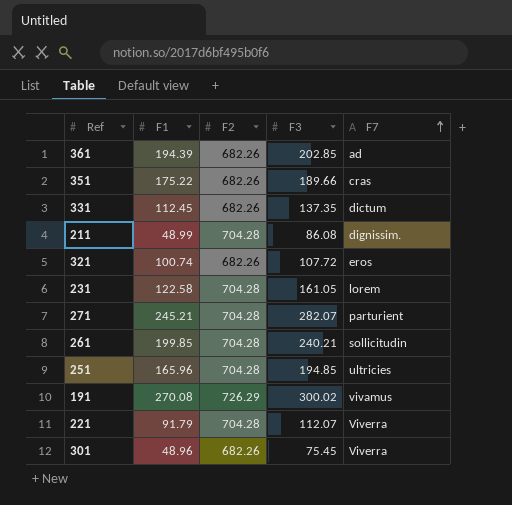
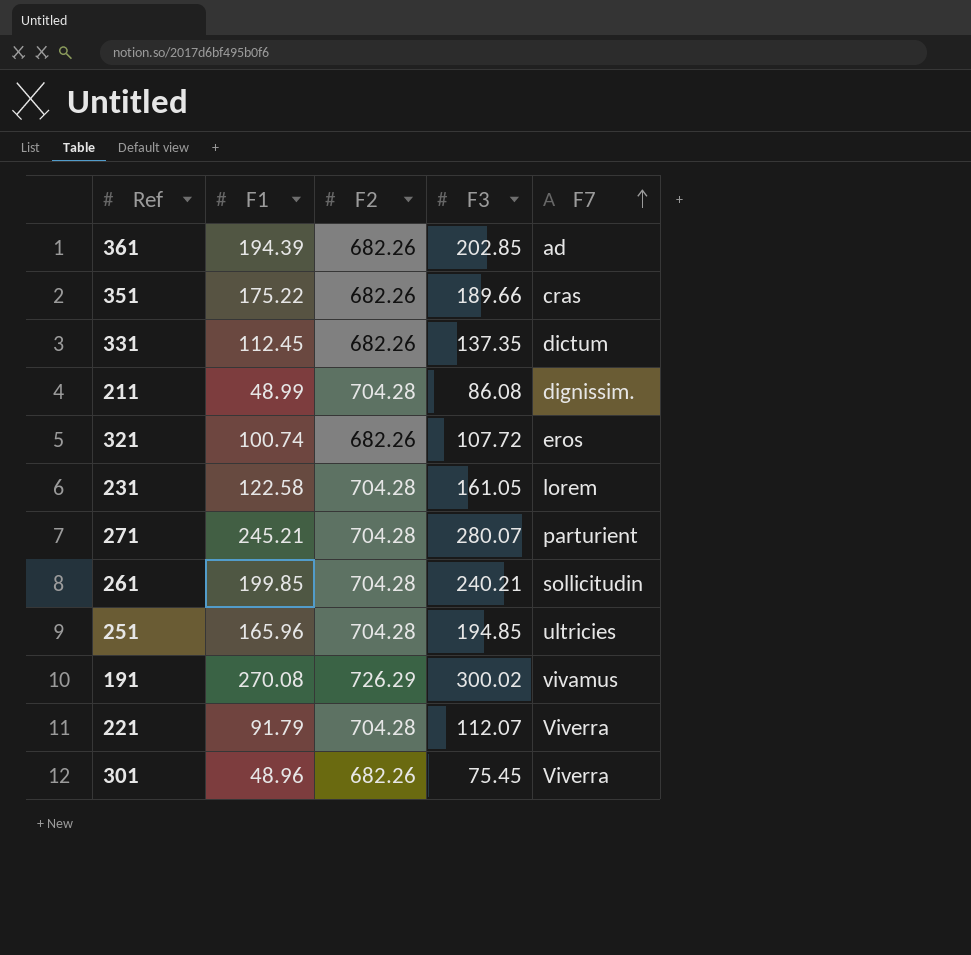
271 | F3: 282.07 -> 280.07

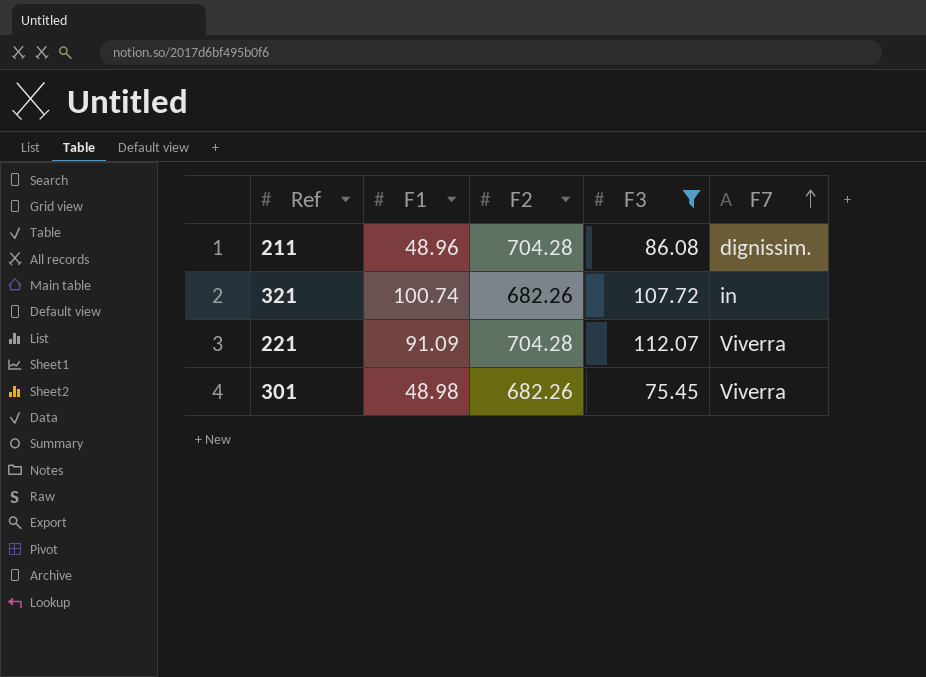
filter: none -> F3 <= 112.07
211 | F1: 48.99 -> 48.96
321 | F7: eros -> in
221 | F1: 91.79 -> 91.09
301 | F1: 48.96 -> 48.98

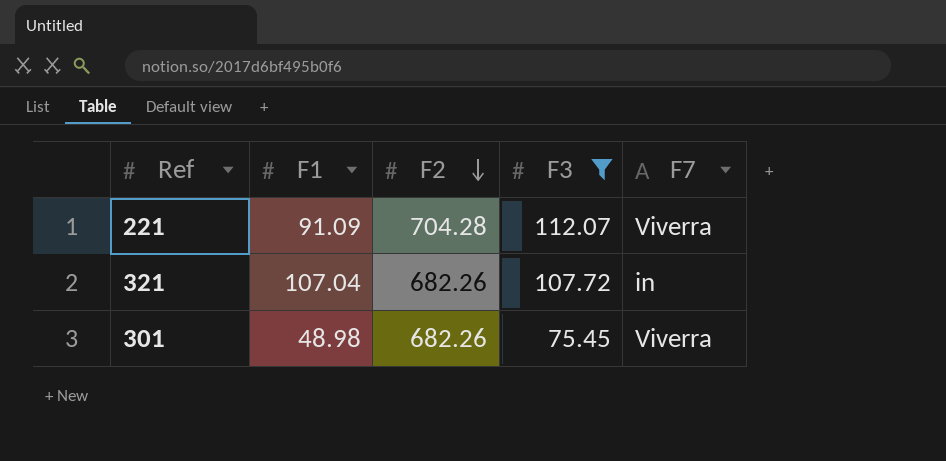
row order: F7 ascending -> F2 descending
row 211: 48.96 | 704.28 | 86.08 | dignissim. -> none
321 | F1: 100.74 -> 107.04

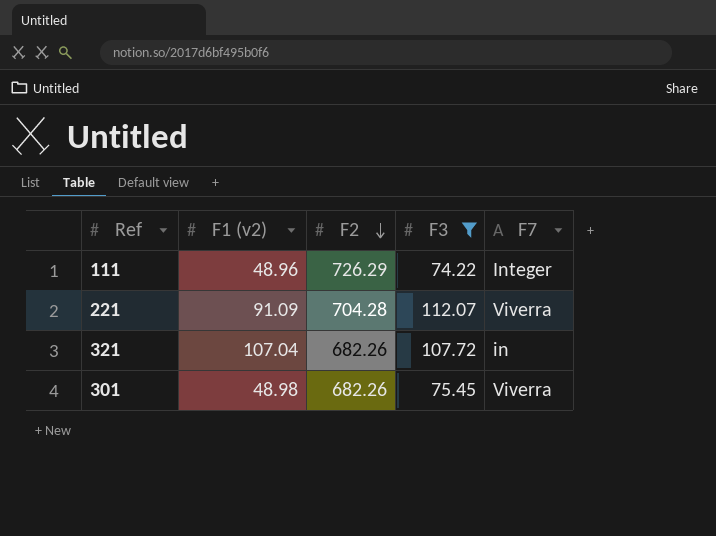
column name: F1 -> F1 (v2)
row 111: none -> 48.96 | 726.29 | 74.22 | Integer

